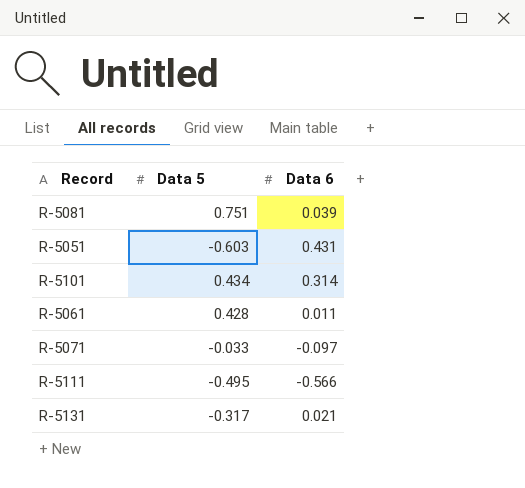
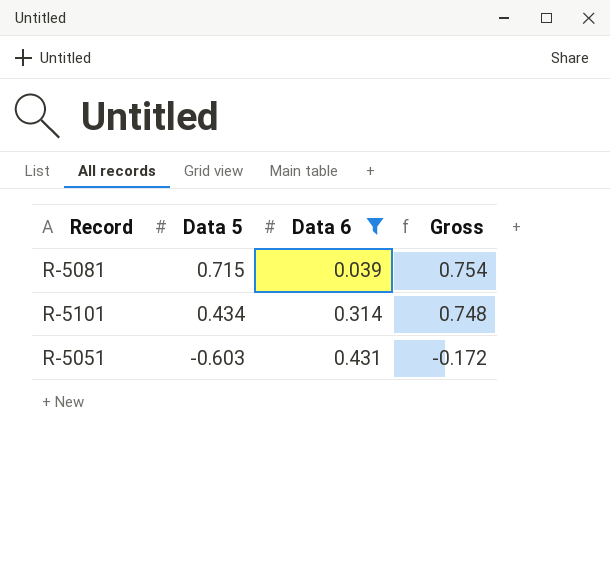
filter: none -> Data 6 >= 0.039
row order: none -> Data 5 descending
column Gross | formula: none -> [Data 5] + [Data 6]
R-5081 | Data 5: 0.751 -> 0.715

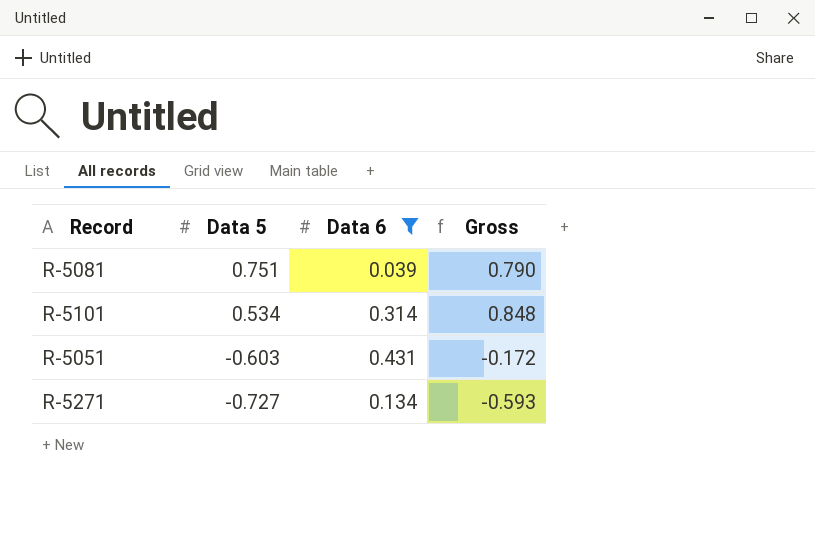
R-5081 | Data 5: 0.715 -> 0.751
R-5081 | Gross: 0.754 -> 0.790
R-5101 | Data 5: 0.434 -> 0.534
R-5101 | Gross: 0.748 -> 0.848
row R-5271: none -> -0.727 | 0.134 | -0.593

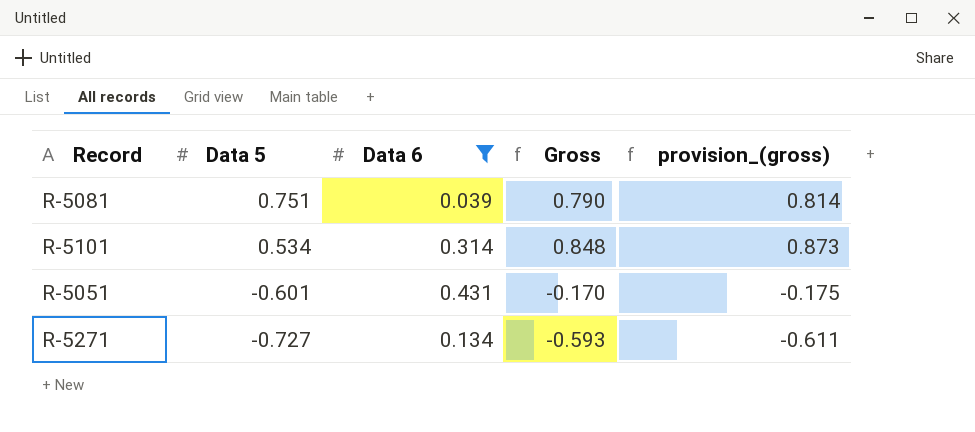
column provision_(gross) | formula: none -> [Gross] * 1.03
R-5051 | Data 5: -0.603 -> -0.601
R-5051 | Gross: -0.172 -> -0.170

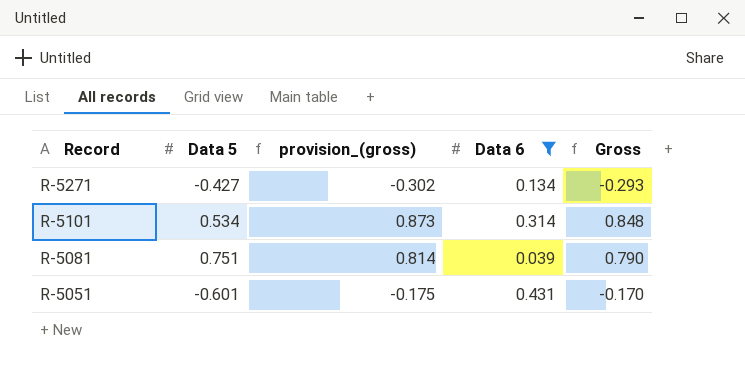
row order: Data 5 descending -> Record descending
column provision_(gross) | position: 5 -> 3
R-5271 | Data 5: -0.727 -> -0.427
R-5271 | provision_(gross): -0.611 -> -0.302
R-5271 | Gross: -0.593 -> -0.293

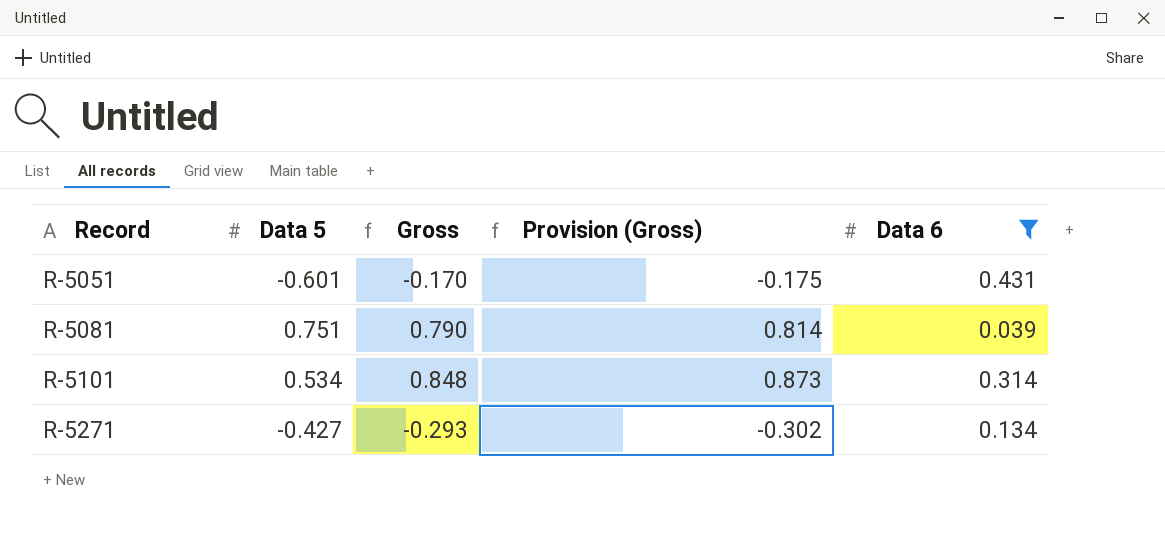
row order: Record descending -> Record ascending
column Gross | position: 5 -> 3
column name: provision_(gross) -> Provision (Gross)

